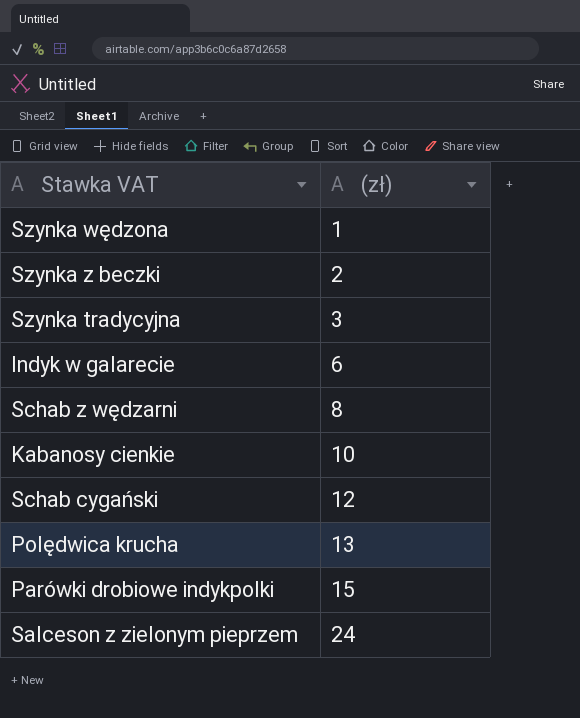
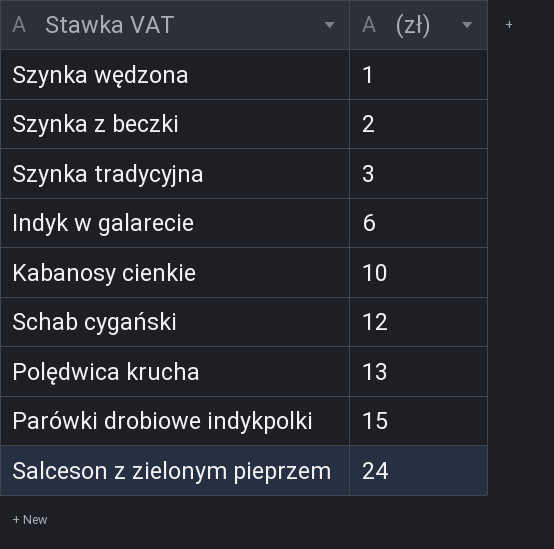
row Schab z wędzarni: 8 -> none

